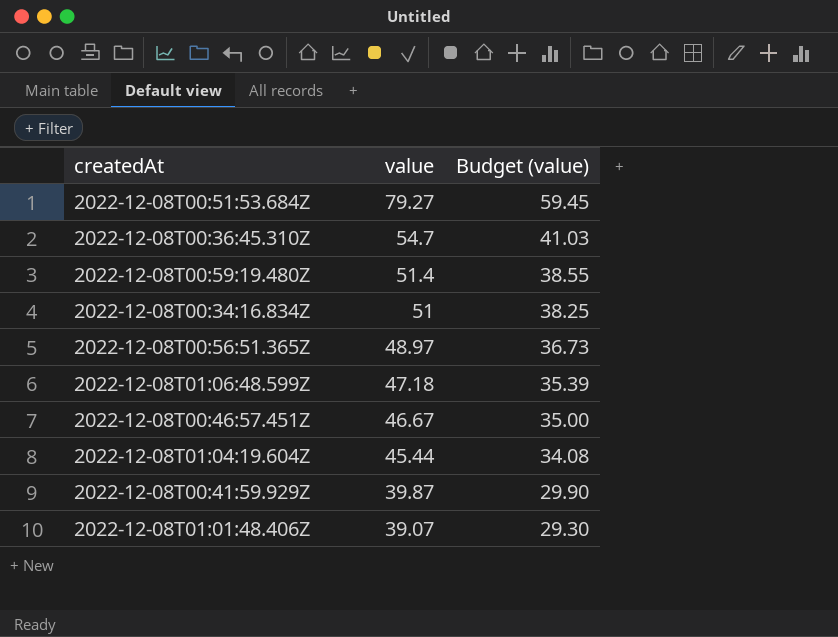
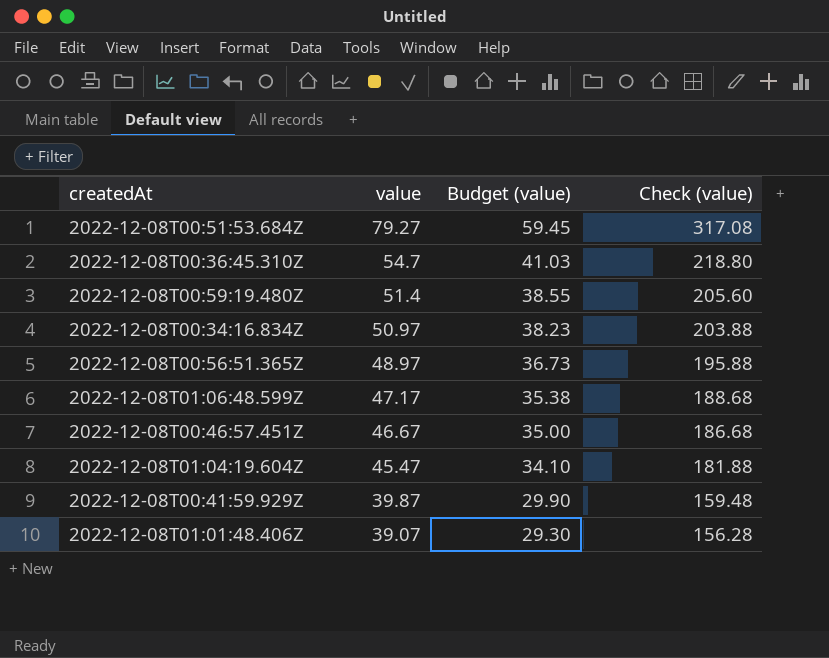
column Check (value) | formula: none -> [value] * 4
2022-12-08T00:34:16.834Z | value: 51 -> 50.97
2022-12-08T00:34:16.834Z | Budget (value): 38.25 -> 38.23
2022-12-08T01:06:48.599Z | value: 47.18 -> 47.17
2022-12-08T01:06:48.599Z | Budget (value): 35.39 -> 35.38
2022-12-08T01:04:19.604Z | value: 45.44 -> 45.47
2022-12-08T01:04:19.604Z | Budget (value): 34.08 -> 34.10

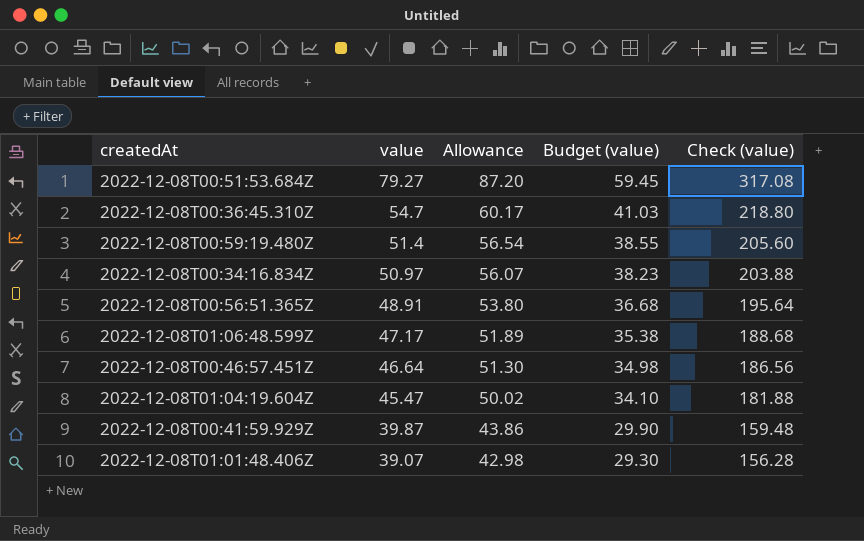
column Allowance | formula: none -> [value] * 1.1
2022-12-08T00:56:51.365Z | value: 48.97 -> 48.91
2022-12-08T00:56:51.365Z | Budget (value): 36.73 -> 36.68
2022-12-08T00:56:51.365Z | Check (value): 195.88 -> 195.64
2022-12-08T00:46:57.451Z | value: 46.67 -> 46.64
2022-12-08T00:46:57.451Z | Budget (value): 35.00 -> 34.98
2022-12-08T00:46:57.451Z | Check (value): 186.68 -> 186.56

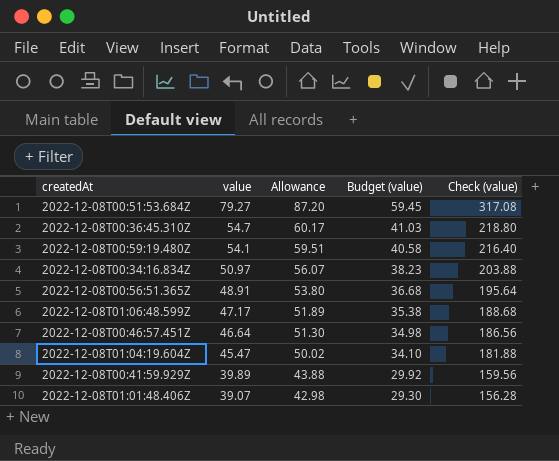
2022-12-08T00:59:19.480Z | value: 51.4 -> 54.1
2022-12-08T00:59:19.480Z | Allowance: 56.54 -> 59.51
2022-12-08T00:59:19.480Z | Budget (value): 38.55 -> 40.58
2022-12-08T00:59:19.480Z | Check (value): 205.60 -> 216.40
2022-12-08T00:41:59.929Z | value: 39.87 -> 39.89
2022-12-08T00:41:59.929Z | Allowance: 43.86 -> 43.88
2022-12-08T00:41:59.929Z | Budget (value): 29.90 -> 29.92
2022-12-08T00:41:59.929Z | Check (value): 159.48 -> 159.56

